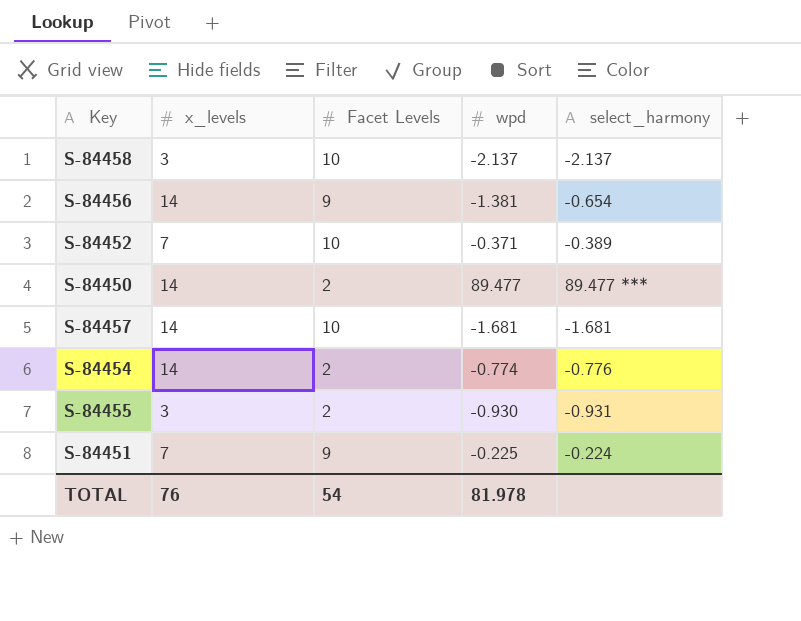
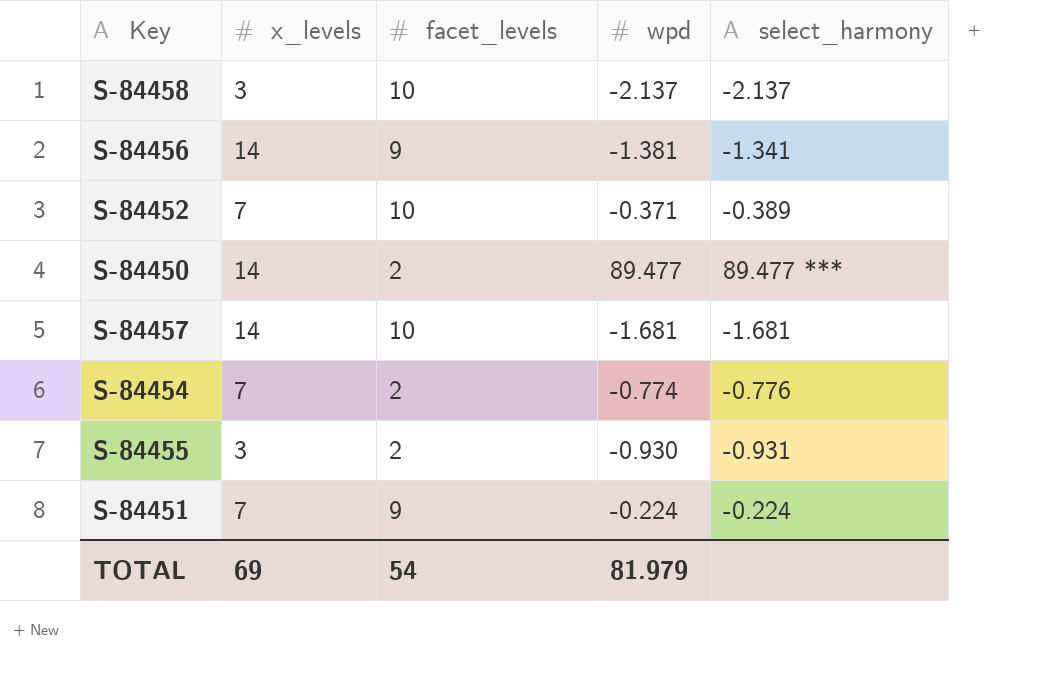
column name: Facet Levels -> facet_levels
S-84456 | select_harmony: -0.654 -> -1.341
S-84454 | x_levels: 14 -> 7
S-84451 | wpd: -0.225 -> -0.224
TOTAL | x_levels: 76 -> 69
TOTAL | wpd: 81.978 -> 81.979

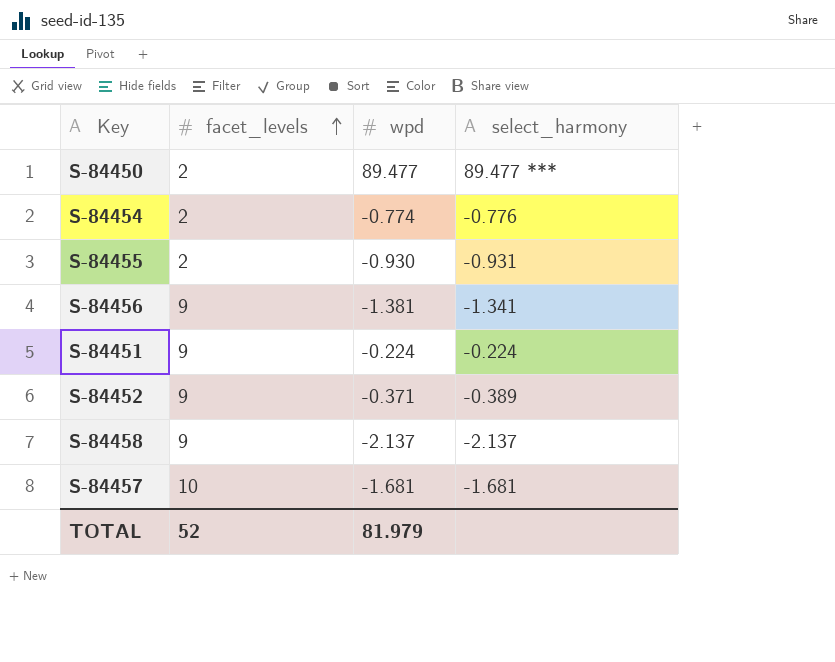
row order: none -> facet_levels ascending
column x_levels | position: 2 -> none
S-84452 | facet_levels: 10 -> 9
S-84458 | facet_levels: 10 -> 9
TOTAL | facet_levels: 54 -> 52

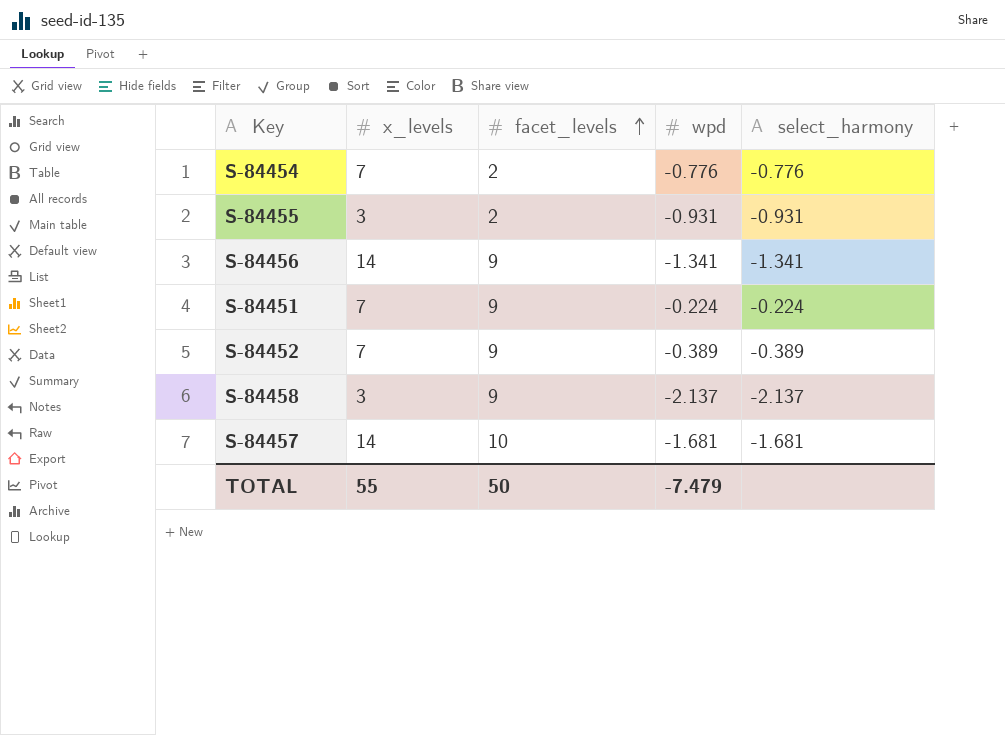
column x_levels | position: none -> 2
row S-84450: 2 | 89.477 | 89.477 *** -> none
S-84454 | wpd: -0.774 -> -0.776
S-84455 | wpd: -0.930 -> -0.931
S-84456 | wpd: -1.381 -> -1.341
S-84452 | wpd: -0.371 -> -0.389
TOTAL | facet_levels: 52 -> 50
TOTAL | wpd: 81.979 -> -7.479

